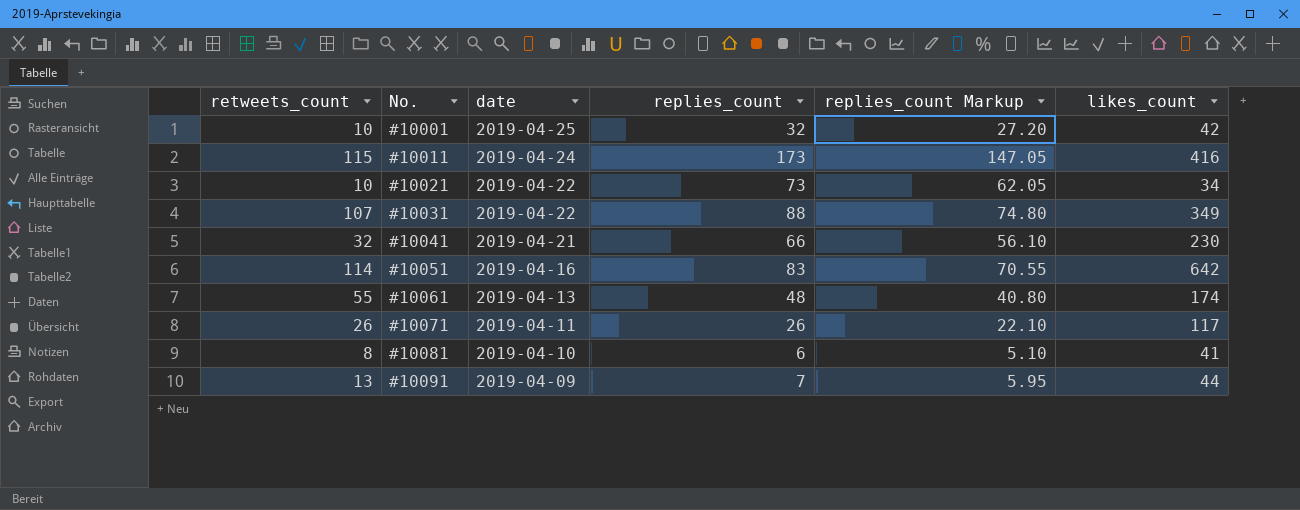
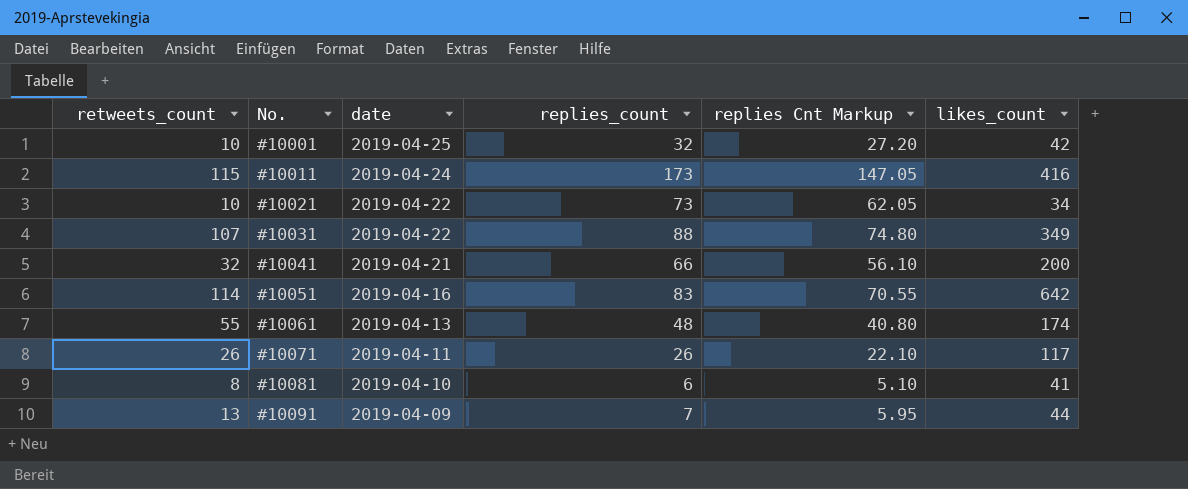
column name: replies_count Markup -> replies Cnt Markup
#10041 | likes_count: 230 -> 200

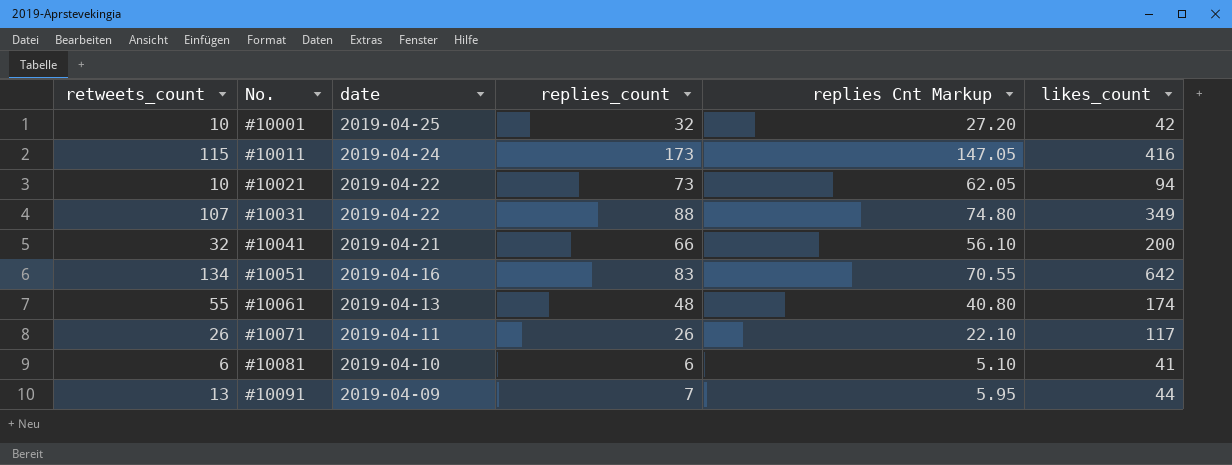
#10021 | likes_count: 34 -> 94
#10051 | retweets_count: 114 -> 134
#10081 | retweets_count: 8 -> 6

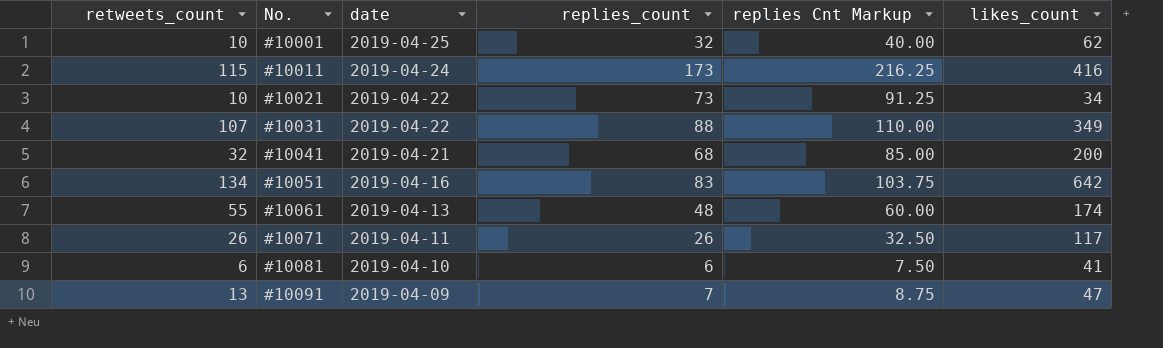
column replies Cnt Markup | formula: [replies_count] * 0.85 -> [replies_count] * 1.25
#10001 | likes_count: 42 -> 62
#10021 | likes_count: 94 -> 34
#10041 | replies_count: 66 -> 68
#10091 | likes_count: 44 -> 47

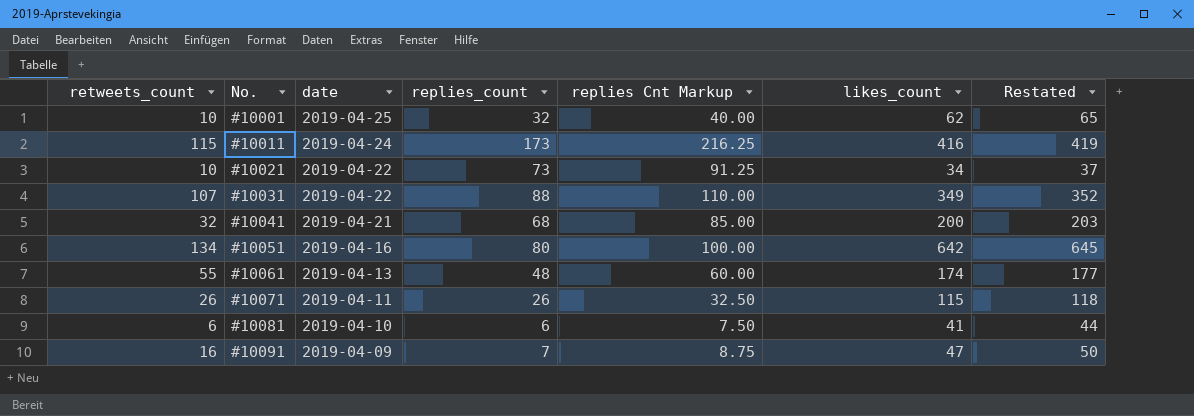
column Restated | formula: none -> [likes_count] + 3
#10051 | replies_count: 83 -> 80
#10051 | replies Cnt Markup: 103.75 -> 100.00
#10071 | likes_count: 117 -> 115
#10091 | retweets_count: 13 -> 16

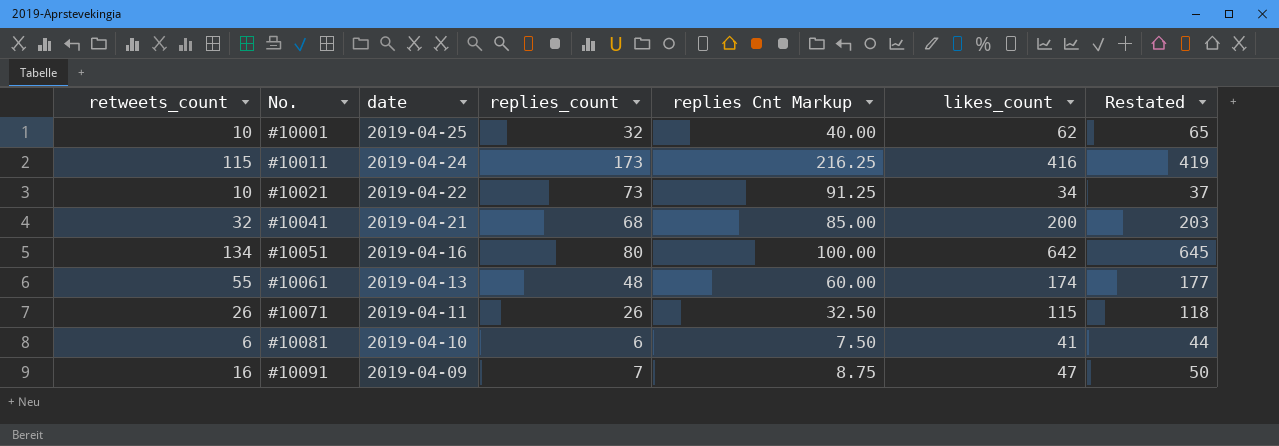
row #10031: 107 | 2019-04-22 | 88 | 110.00 | 349 | 352 -> none

